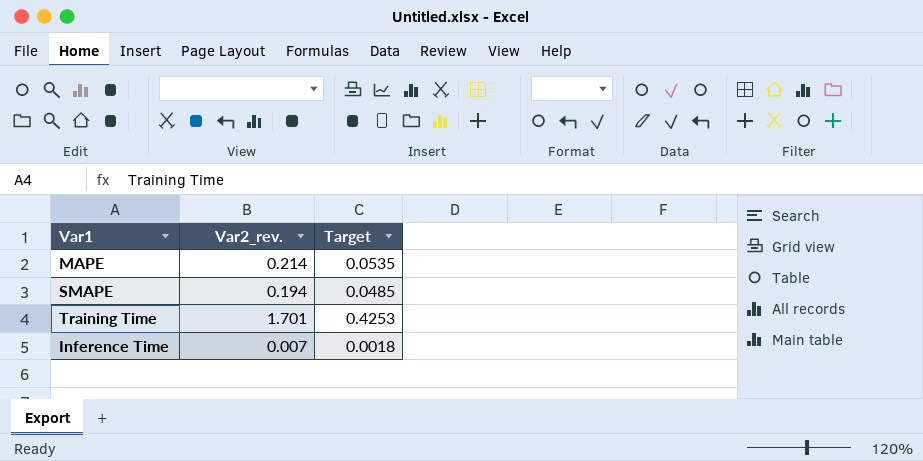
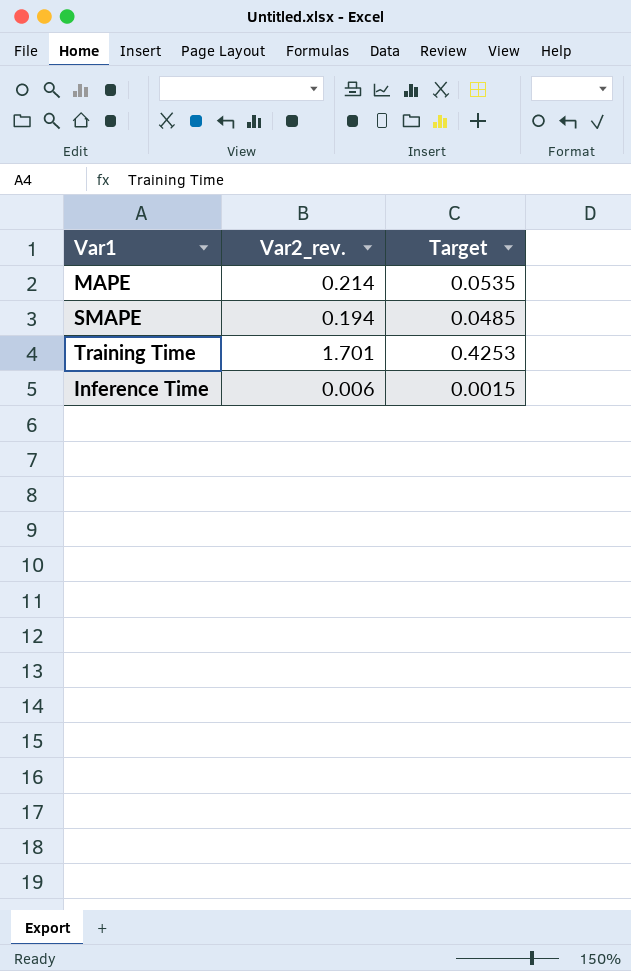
Inference Time | Var2_rev.: 0.007 -> 0.006
Inference Time | Target: 0.0018 -> 0.0015

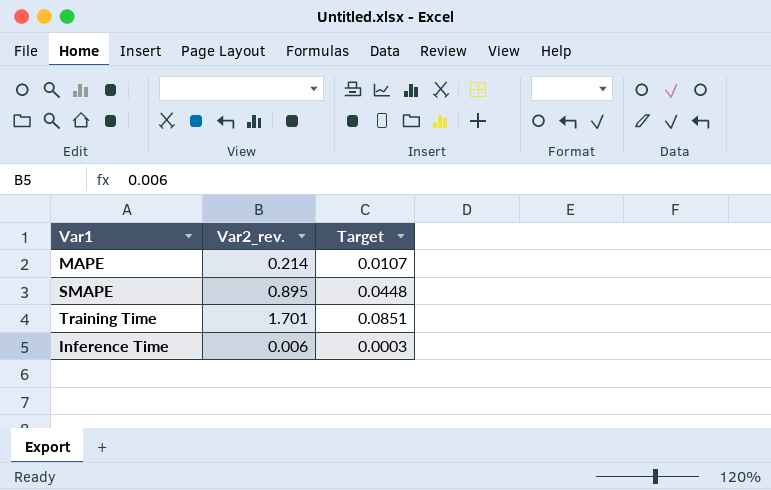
column Target | formula: [Var2_rev.] * 0.25 -> [Var2_rev.] * 0.05
SMAPE | Var2_rev.: 0.194 -> 0.895

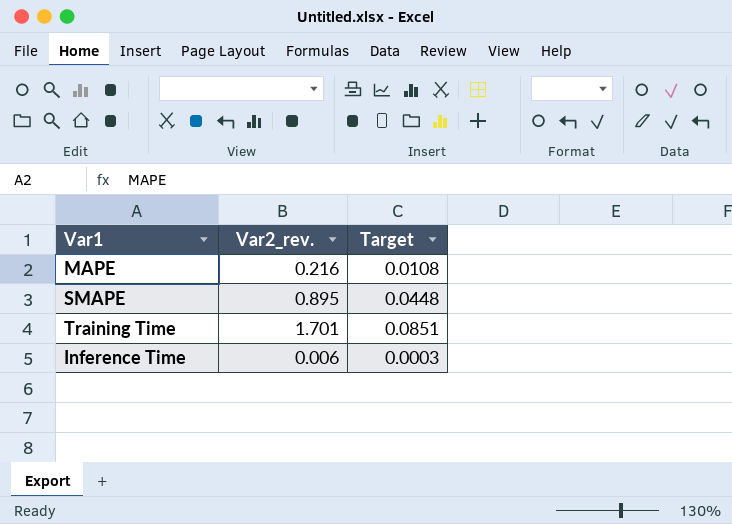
MAPE | Var2_rev.: 0.214 -> 0.216
MAPE | Target: 0.0107 -> 0.0108

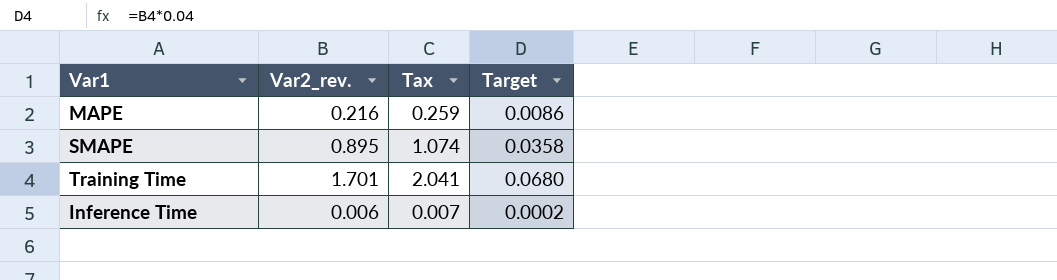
column Tax | formula: none -> [Var2_rev.] * 1.2
column Target | formula: [Var2_rev.] * 0.05 -> [Var2_rev.] * 0.04

